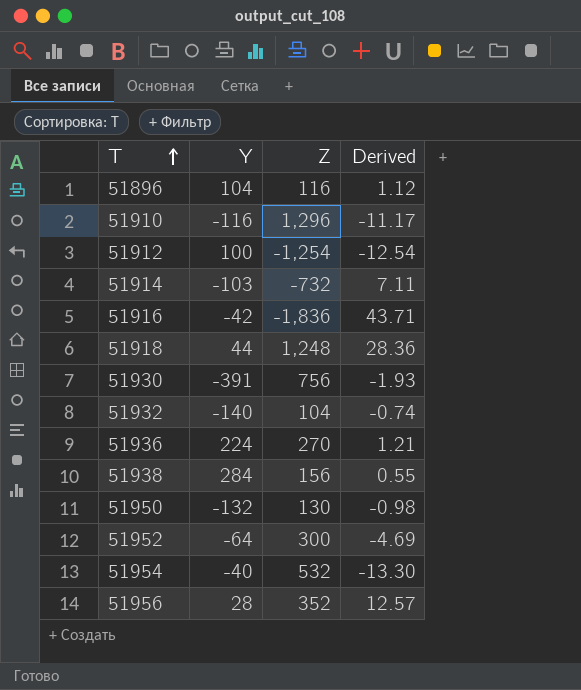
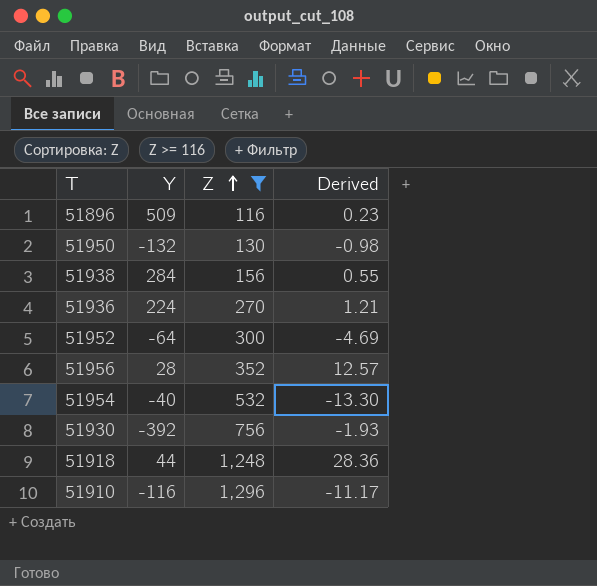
filter: none -> Z >= 116
row order: T ascending -> Z ascending
51896 | Y: 104 -> 509
51896 | Derived: 1.12 -> 0.23
51930 | Y: -391 -> -392

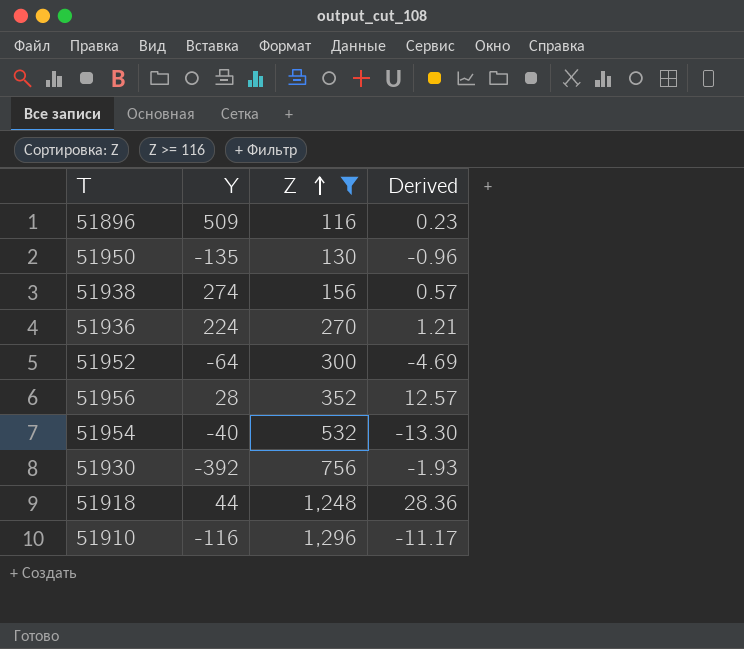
51950 | Y: -132 -> -135
51950 | Derived: -0.98 -> -0.96
51938 | Y: 284 -> 274
51938 | Derived: 0.55 -> 0.57

